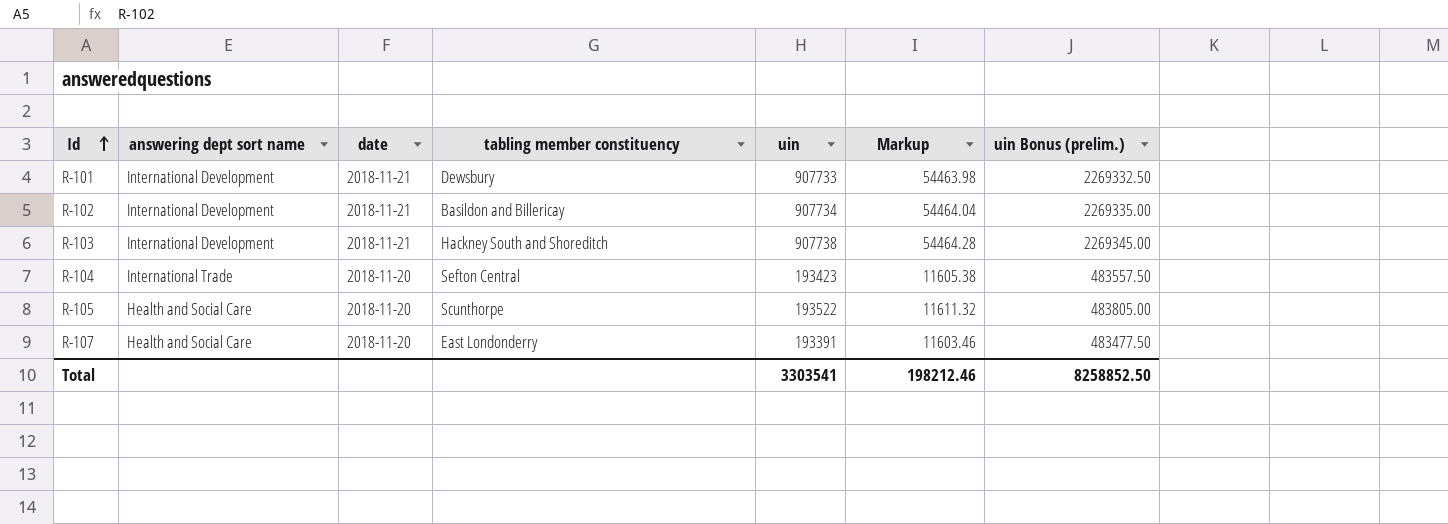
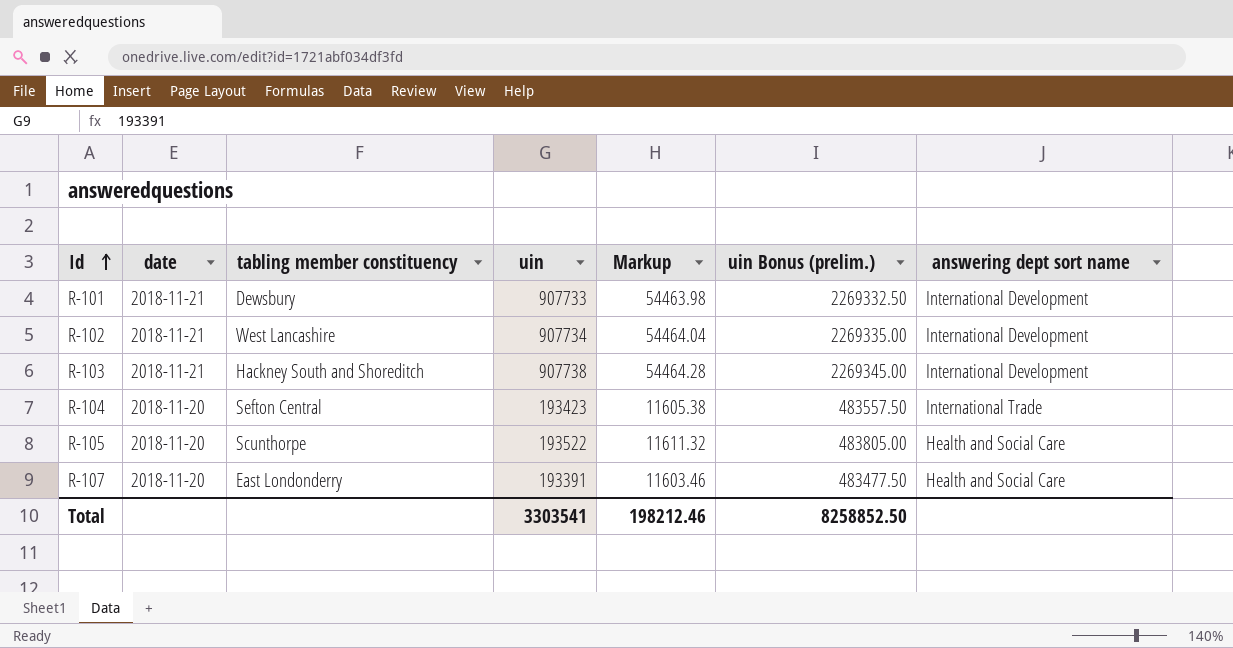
column answering dept sort name | position: 2 -> 7
R-102 | tabling member constituency: Basildon and Billericay -> West Lancashire

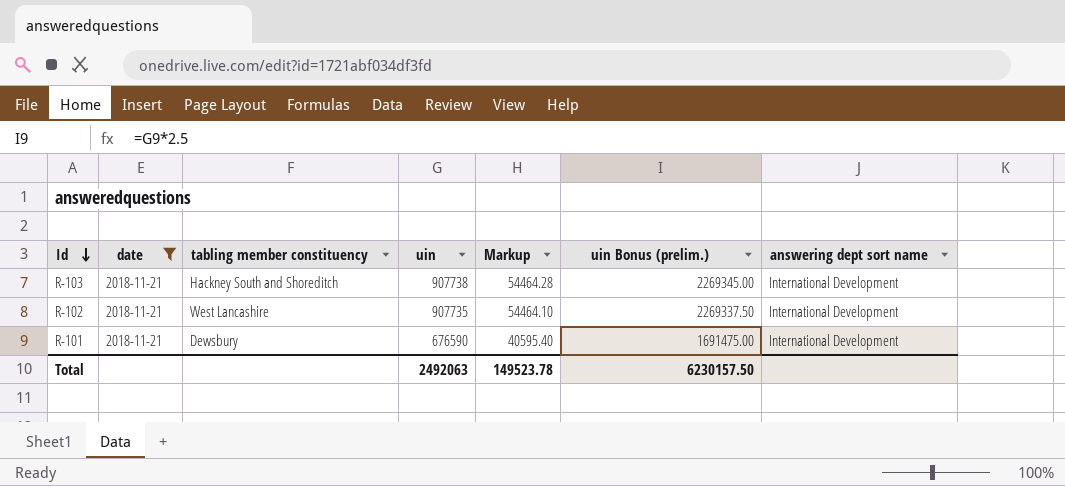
filter: none -> date = 2018-11-21
row order: Id ascending -> Id descending
R-102 | uin: 907734 -> 907735
R-102 | Markup: 54464.04 -> 54464.10
R-102 | uin Bonus (prelim.): 2269335.00 -> 2269337.50
R-101 | uin: 907733 -> 676590
R-101 | Markup: 54463.98 -> 40595.40
R-101 | uin Bonus (prelim.): 2269332.50 -> 1691475.00
Total | uin: 3303541 -> 2492063
Total | Markup: 198212.46 -> 149523.78
Total | uin Bonus (prelim.): 8258852.50 -> 6230157.50

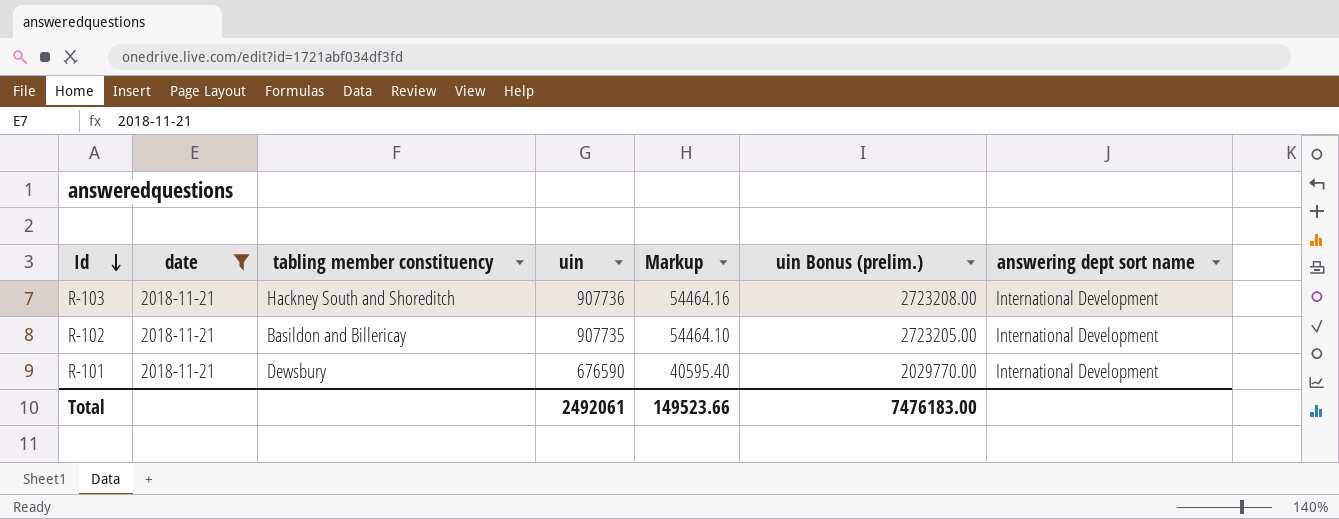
column uin Bonus (prelim.) | formula: [uin] * 2.5 -> [uin] * 3
R-103 | uin: 907738 -> 907736
R-103 | Markup: 54464.28 -> 54464.16
R-102 | tabling member constituency: West Lancashire -> Basildon and Billericay
Total | uin: 2492063 -> 2492061
Total | Markup: 149523.78 -> 149523.66
Total | uin Bonus (prelim.): 6230157.50 -> 7476183.00

